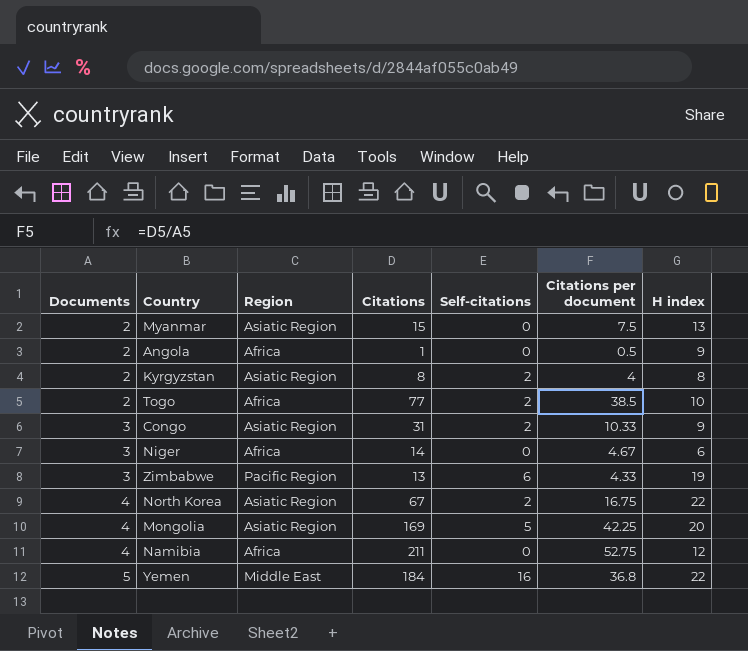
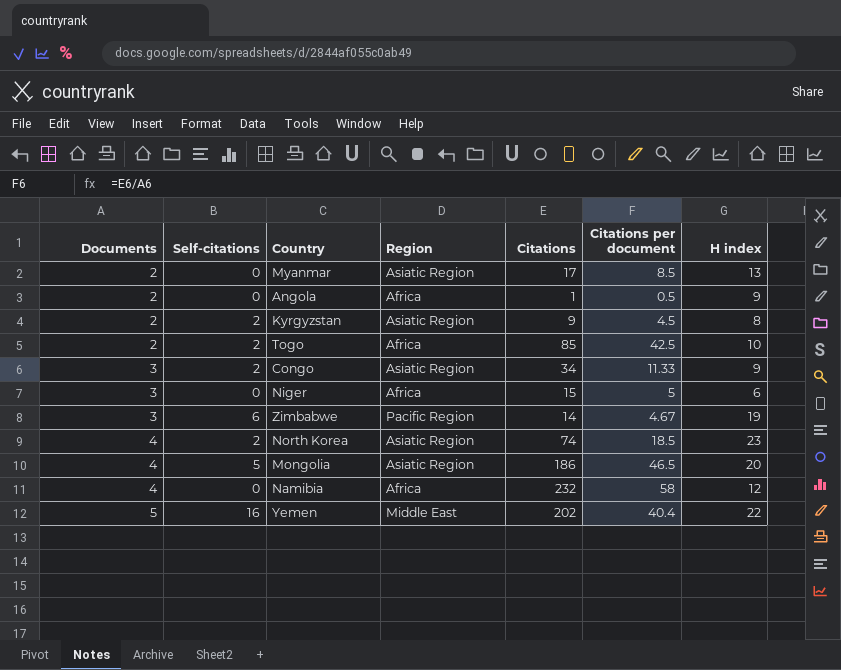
column Self-citations | position: 5 -> 2
Myanmar | Citations: 15 -> 17
Myanmar | Citations per document: 7.5 -> 8.5
Kyrgyzstan | Citations: 8 -> 9
Kyrgyzstan | Citations per document: 4 -> 4.5
Togo | Citations: 77 -> 85
Togo | Citations per document: 38.5 -> 42.5
Congo | Citations: 31 -> 34
Congo | Citations per document: 10.33 -> 11.33
Niger | Citations: 14 -> 15
Niger | Citations per document: 4.67 -> 5
Zimbabwe | Citations: 13 -> 14
Zimbabwe | Citations per document: 4.33 -> 4.67
North Korea | Citations: 67 -> 74
North Korea | Citations per document: 16.75 -> 18.5
North Korea | H index: 22 -> 23
Mongolia | Citations: 169 -> 186
Mongolia | Citations per document: 42.25 -> 46.5
Namibia | Citations: 211 -> 232
Namibia | Citations per document: 52.75 -> 58
Yemen | Citations: 184 -> 202
Yemen | Citations per document: 36.8 -> 40.4

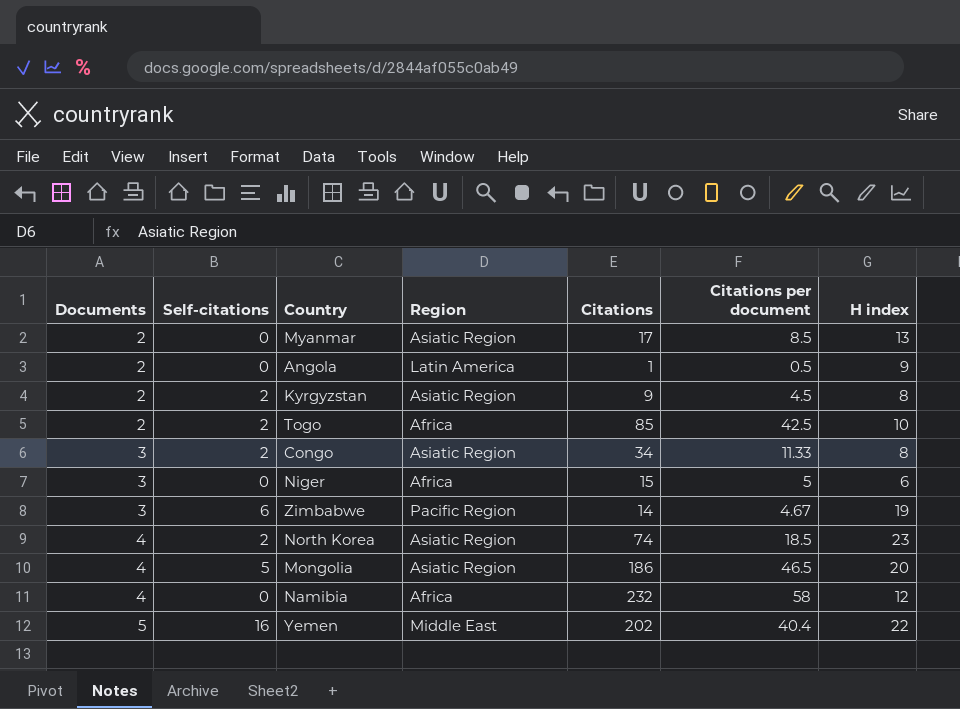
Angola | Region: Africa -> Latin America
Congo | H index: 9 -> 8

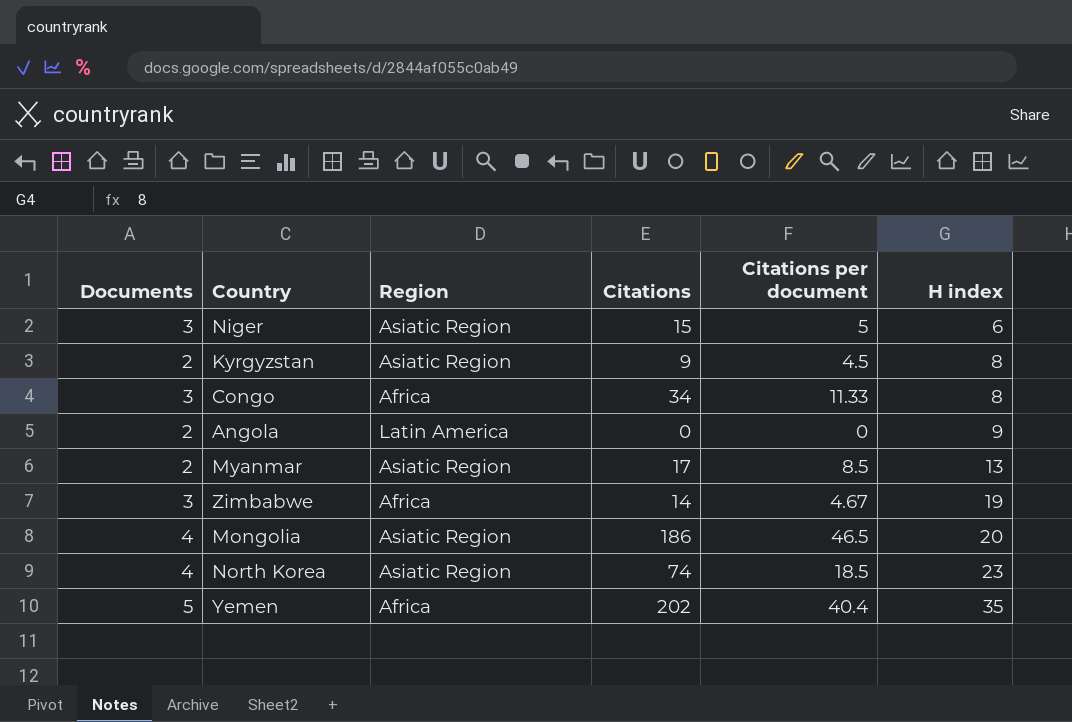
row order: Documents ascending -> H index ascending
column Self-citations | position: 2 -> none
row Togo: 2 | 2 | Africa | 85 | 42.5 | 10 -> none
row Namibia: 4 | 0 | Africa | 232 | 58 | 12 -> none
Niger | Region: Africa -> Asiatic Region
Congo | Region: Asiatic Region -> Africa
Angola | Citations: 1 -> 0
Angola | Citations per document: 0.5 -> 0
Zimbabwe | Region: Pacific Region -> Africa
Yemen | Region: Middle East -> Africa
Yemen | H index: 22 -> 35

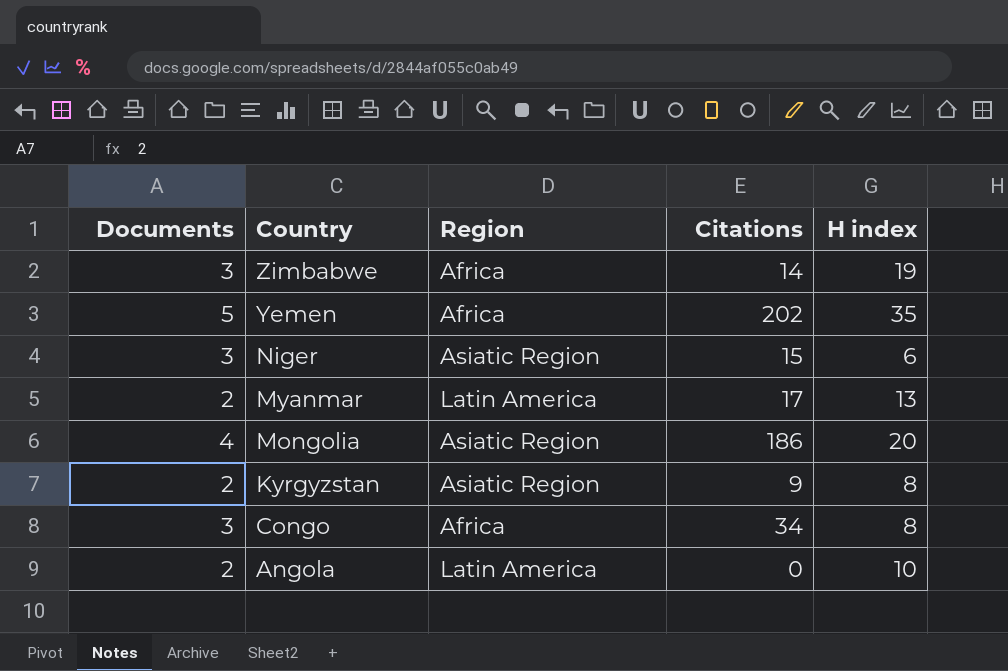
row order: H index ascending -> Country descending
column Citations per document | formula: [Citations] / [Documents] -> none
row North Korea: 4 | Asiatic Region | 74 | 18.5 | 23 -> none
Myanmar | Region: Asiatic Region -> Latin America
Angola | H index: 9 -> 10

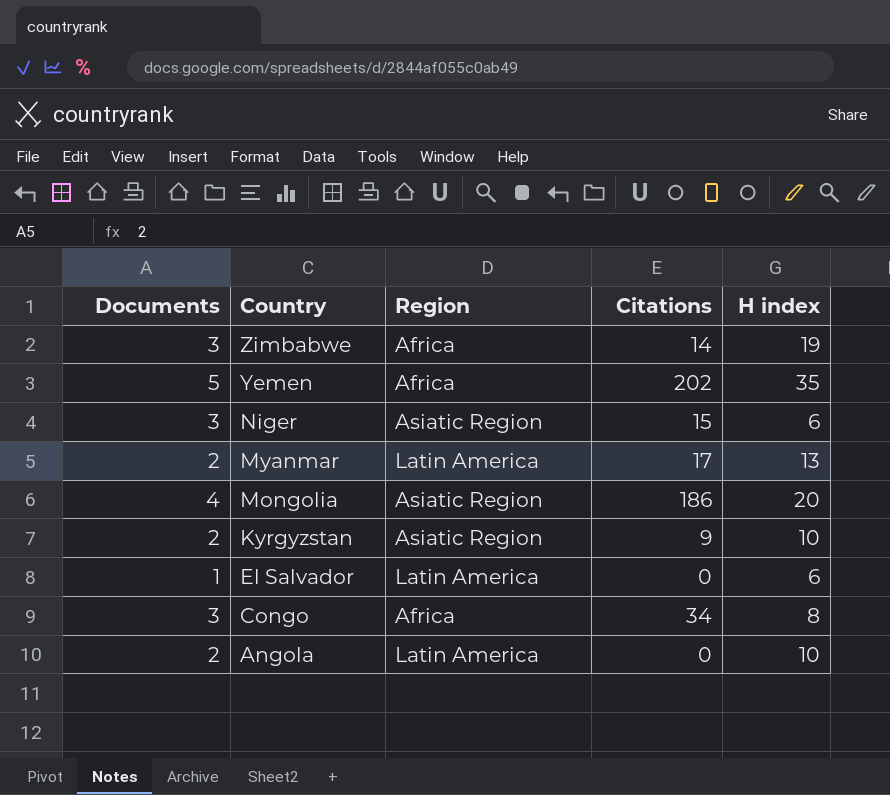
Kyrgyzstan | H index: 8 -> 10
row El Salvador: none -> 1 | Latin America | 0 | 6

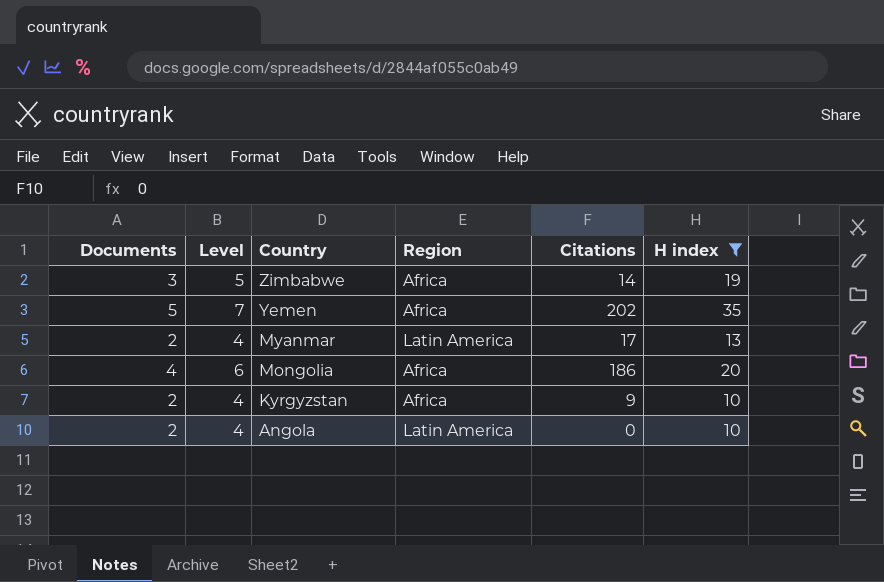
filter: none -> H index >= 10
column Level | formula: none -> [Documents] + 2
Mongolia | Region: Asiatic Region -> Africa
Kyrgyzstan | Region: Asiatic Region -> Africa

